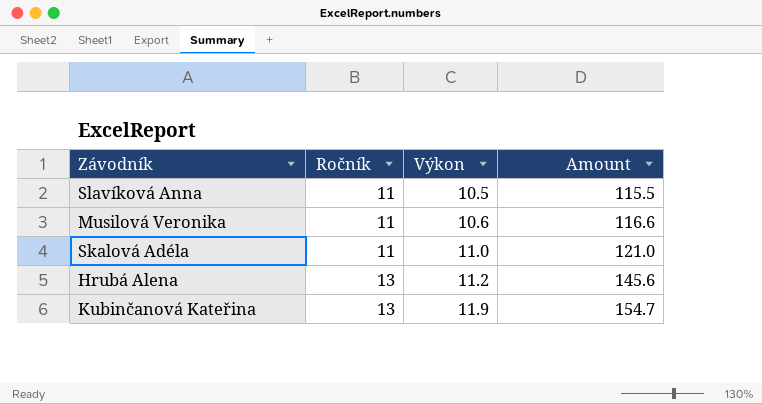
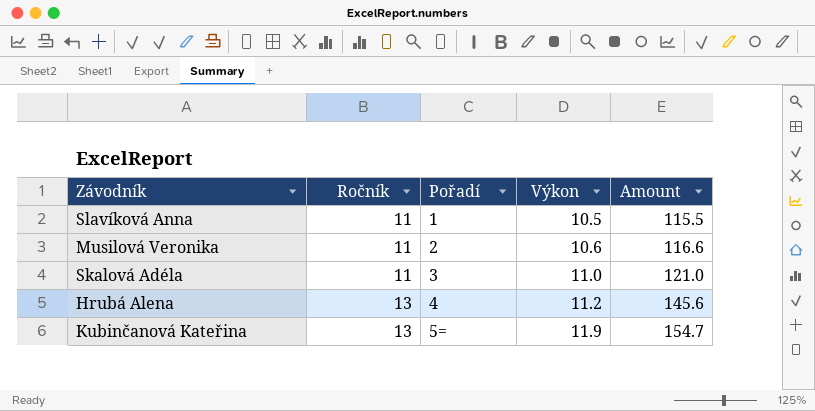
column Pořadí | position: none -> 3

